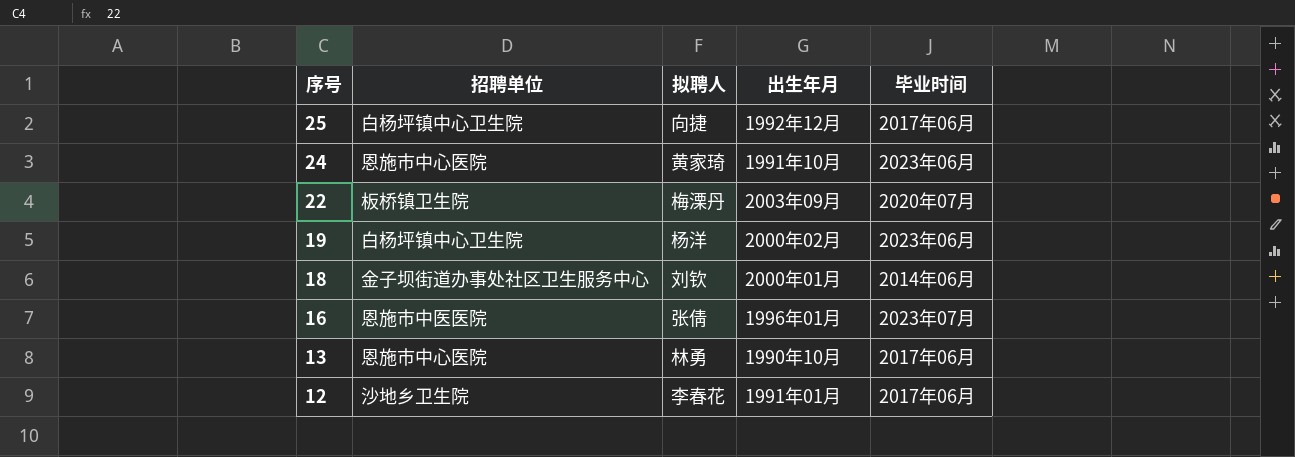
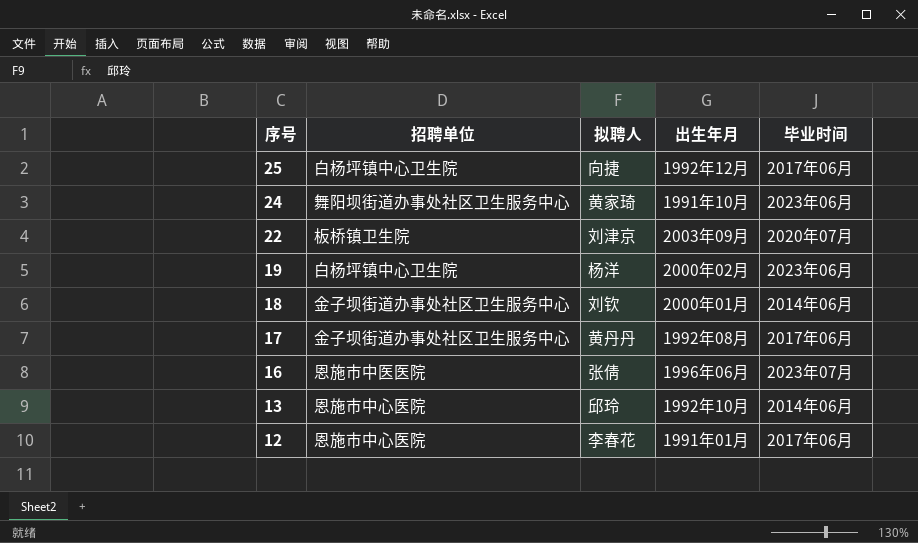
24 | 招聘单位: 恩施市中心医院 -> 舞阳坝街道办事处社区卫生服务中心
22 | 拟聘人: 梅溧丹 -> 刘津京
row 17: none -> 金子坝街道办事处社区卫生服务中心 | 黄丹丹 | 1992年08月 | 2017年06月
16 | 出生年月: 1996年01月 -> 1996年06月
13 | 拟聘人: 林勇 -> 邱玲
13 | 出生年月: 1990年10月 -> 1992年10月
13 | 毕业时间: 2017年06月 -> 2014年06月
12 | 招聘单位: 沙地乡卫生院 -> 恩施市中心医院

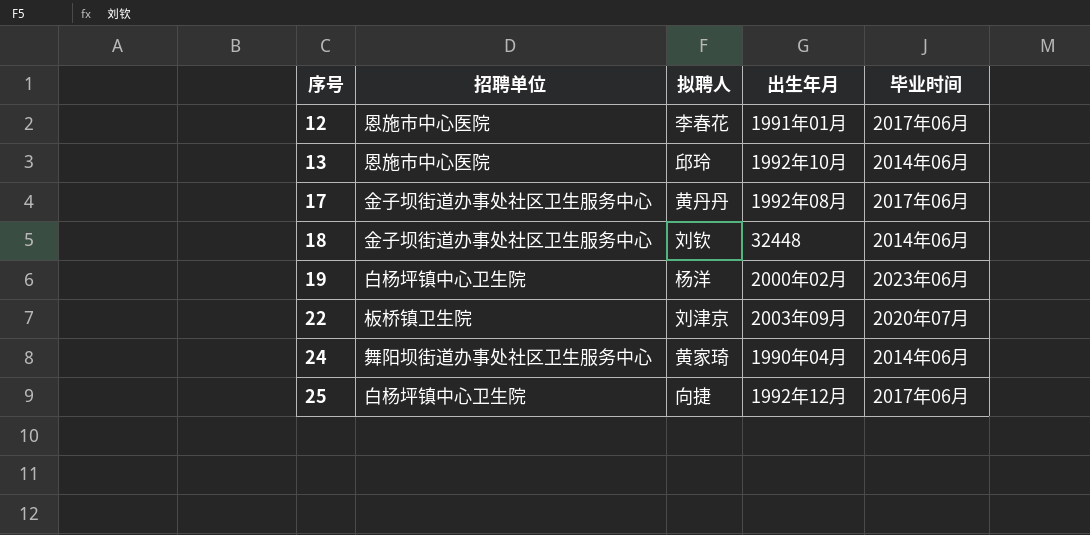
row order: 序号 descending -> 序号 ascending
row 16: 恩施市中医医院 | 张倩 | 1996年06月 | 2023年07月 -> none
18 | 出生年月: 2000年01月 -> 32448
24 | 出生年月: 1991年10月 -> 1990年04月
24 | 毕业时间: 2023年06月 -> 2014年06月

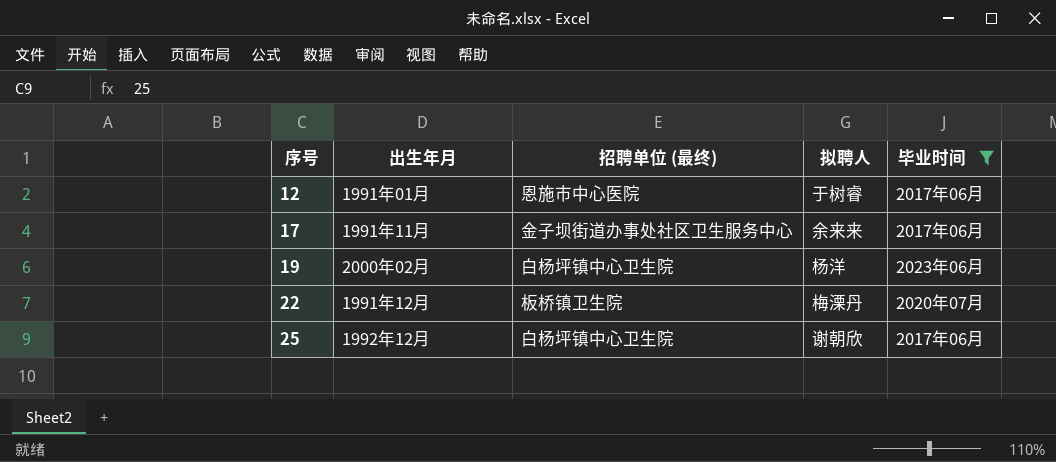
filter: none -> 毕业时间 != 2014年06月
column 出生年月 | position: 4 -> 2
column name: 招聘单位 -> 招聘单位 (最终)
12 | 拟聘人: 李春花 -> 于树睿
17 | 出生年月: 1992年08月 -> 1991年11月
17 | 拟聘人: 黄丹丹 -> 余来来
22 | 出生年月: 2003年09月 -> 1991年12月
22 | 拟聘人: 刘津京 -> 梅溧丹
25 | 拟聘人: 向捷 -> 谢朝欣

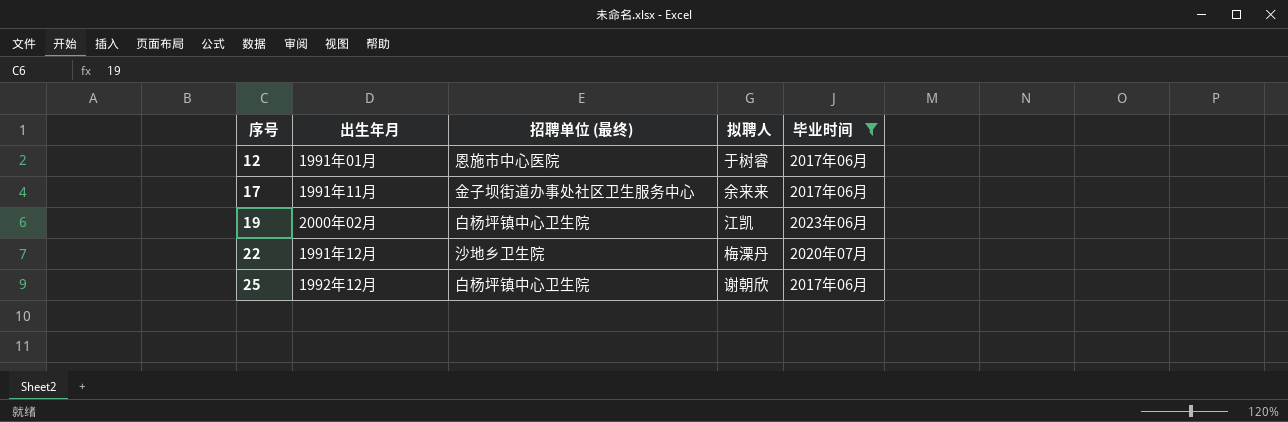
19 | 拟聘人: 杨洋 -> 江凯
22 | 招聘单位 (最终): 板桥镇卫生院 -> 沙地乡卫生院

